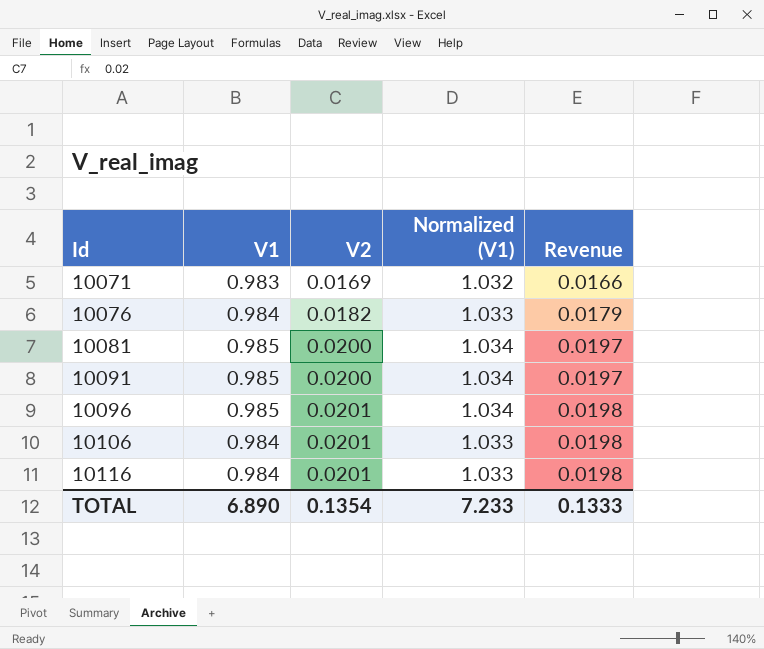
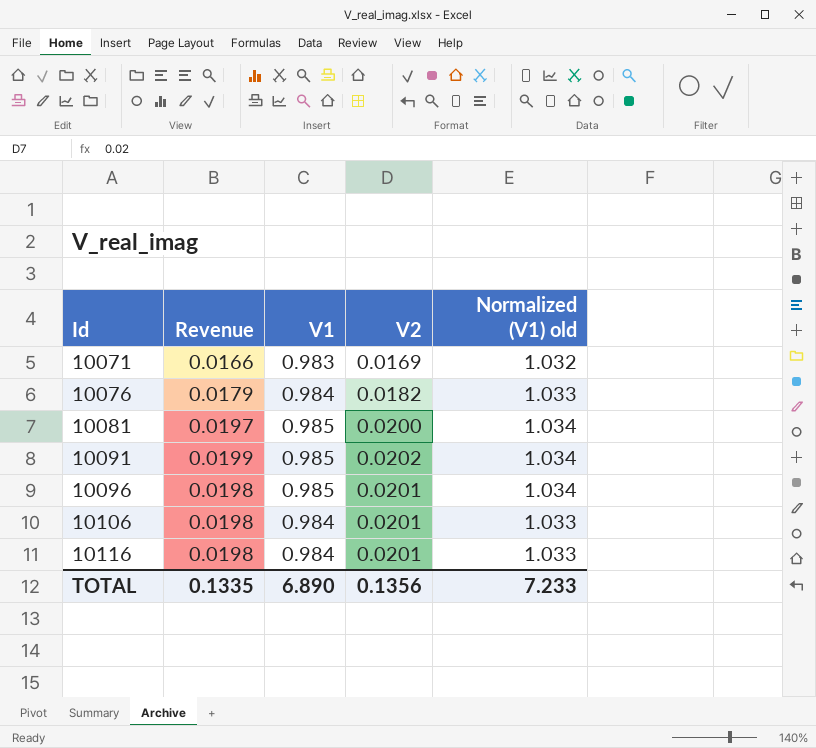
column Revenue | position: 5 -> 2
column name: Normalized (V1) -> Normalized (V1) old
10091 | Revenue: 0.0197 -> 0.0199
10091 | V2: 0.0200 -> 0.0202
TOTAL | Revenue: 0.1333 -> 0.1335
TOTAL | V2: 0.1354 -> 0.1356

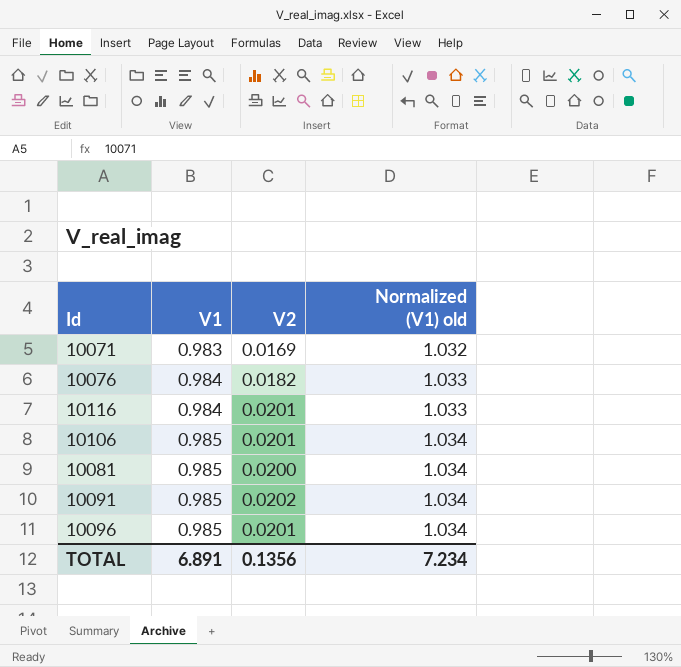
row order: Id ascending -> V1 ascending
column Revenue | formula: [V1] * [V2] -> none
10106 | V1: 0.984 -> 0.985
10106 | Normalized (V1) old: 1.033 -> 1.034
TOTAL | V1: 6.890 -> 6.891
TOTAL | Normalized (V1) old: 7.233 -> 7.234

